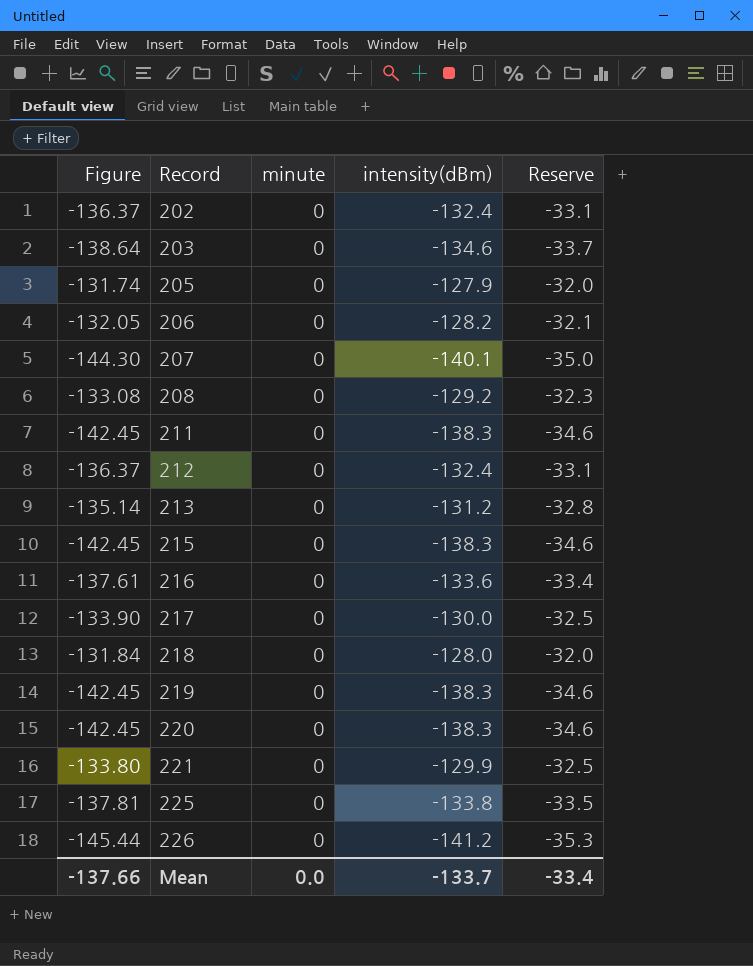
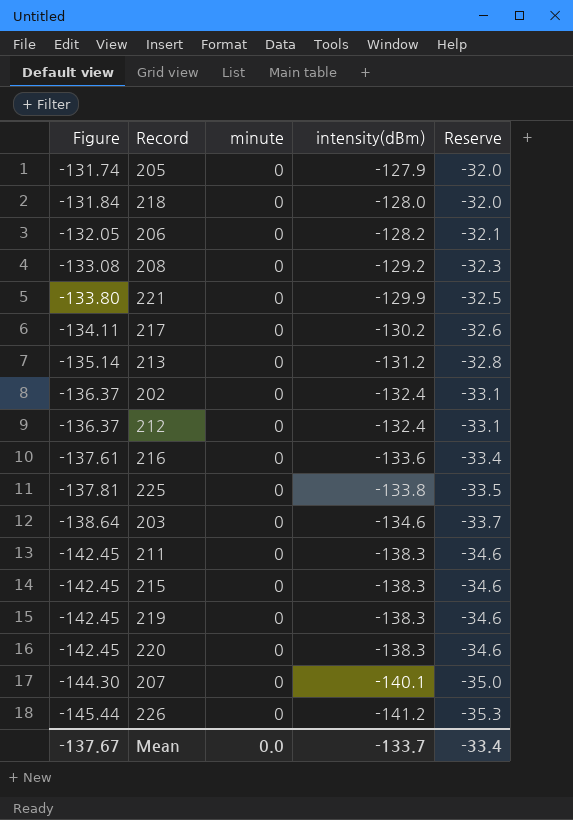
row order: Record ascending -> Figure descending
217 | Figure: -133.90 -> -134.11
217 | intensity(dBm): -130.0 -> -130.2
217 | Reserve: -32.5 -> -32.6
Mean | Figure: -137.66 -> -137.67

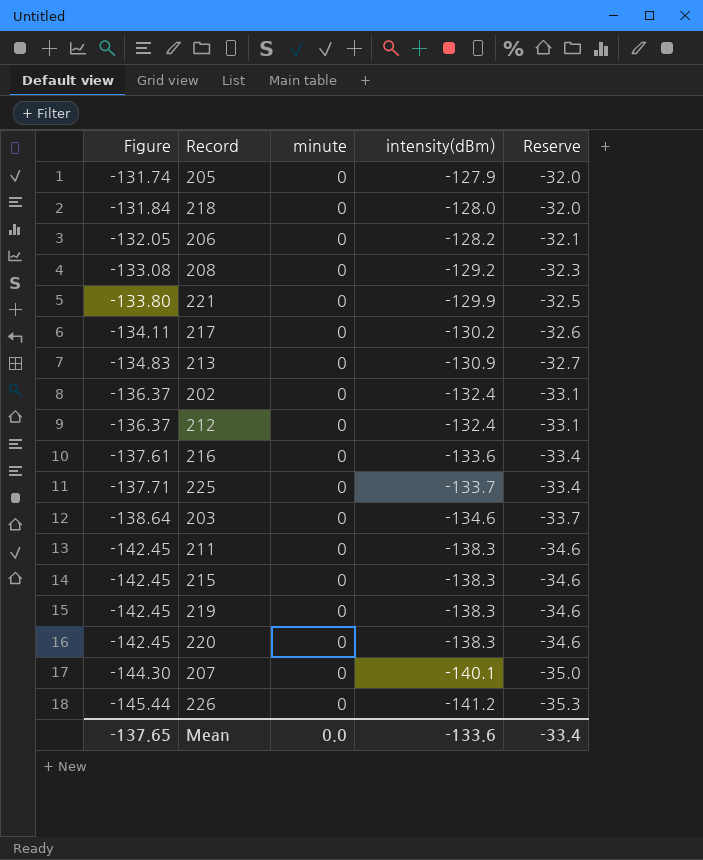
213 | Figure: -135.14 -> -134.83
213 | intensity(dBm): -131.2 -> -130.9
213 | Reserve: -32.8 -> -32.7
225 | Figure: -137.81 -> -137.71
225 | intensity(dBm): -133.8 -> -133.7
225 | Reserve: -33.5 -> -33.4
Mean | Figure: -137.67 -> -137.65
Mean | intensity(dBm): -133.7 -> -133.6

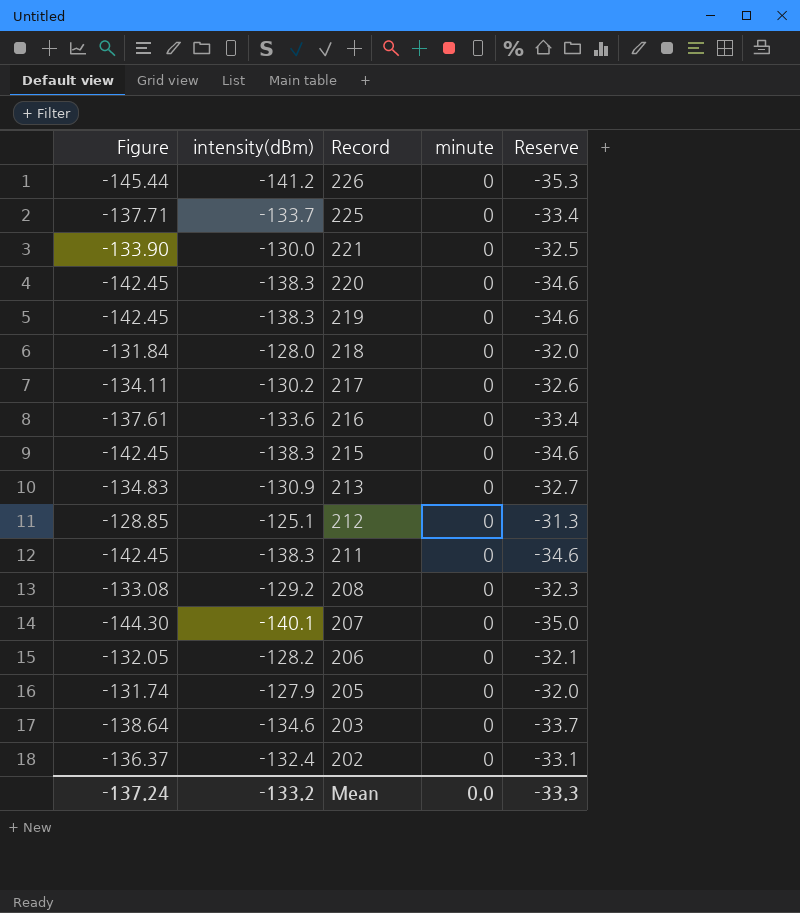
row order: Figure descending -> Record descending
column intensity(dBm) | position: 4 -> 2
221 | Figure: -133.80 -> -133.90
221 | intensity(dBm): -129.9 -> -130.0
212 | Figure: -136.37 -> -128.85
212 | intensity(dBm): -132.4 -> -125.1
212 | Reserve: -33.1 -> -31.3
Mean | Figure: -137.65 -> -137.24
Mean | intensity(dBm): -133.6 -> -133.2
Mean | Reserve: -33.4 -> -33.3

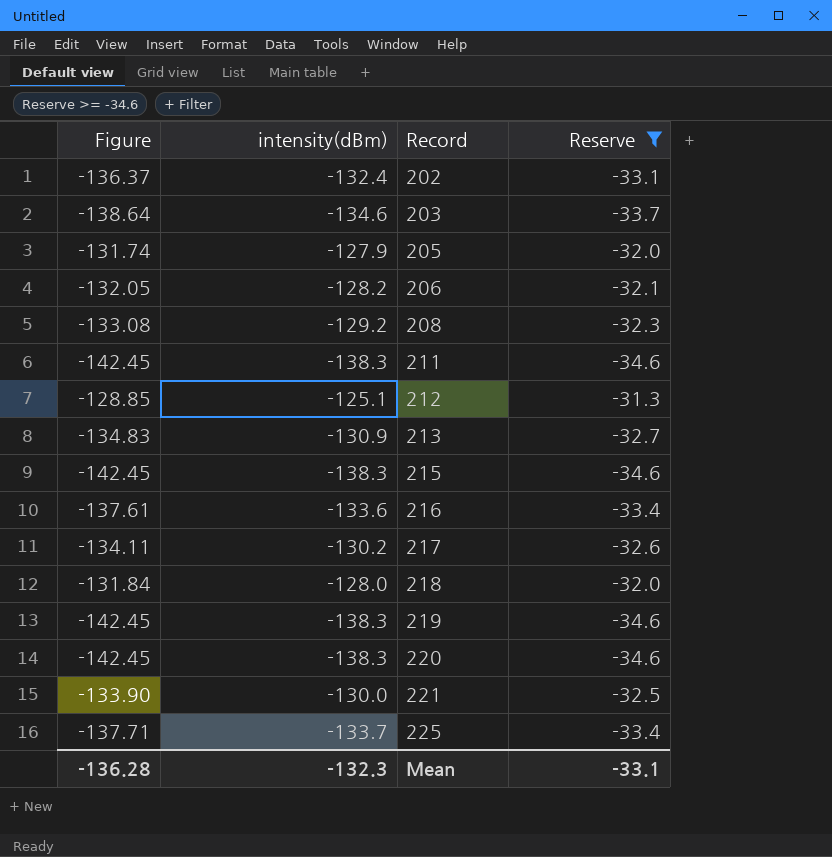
filter: none -> Reserve >= -34.6
row order: Record descending -> Record ascending
column minute | position: 4 -> none
Mean | Figure: -137.24 -> -136.28
Mean | intensity(dBm): -133.2 -> -132.3
Mean | Reserve: -33.3 -> -33.1

